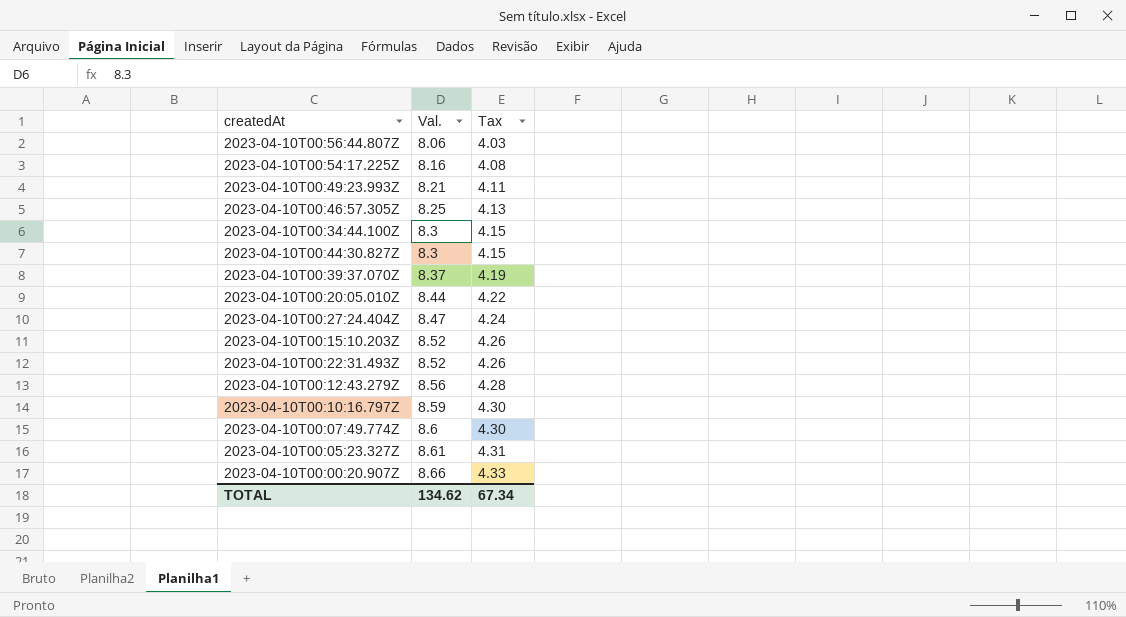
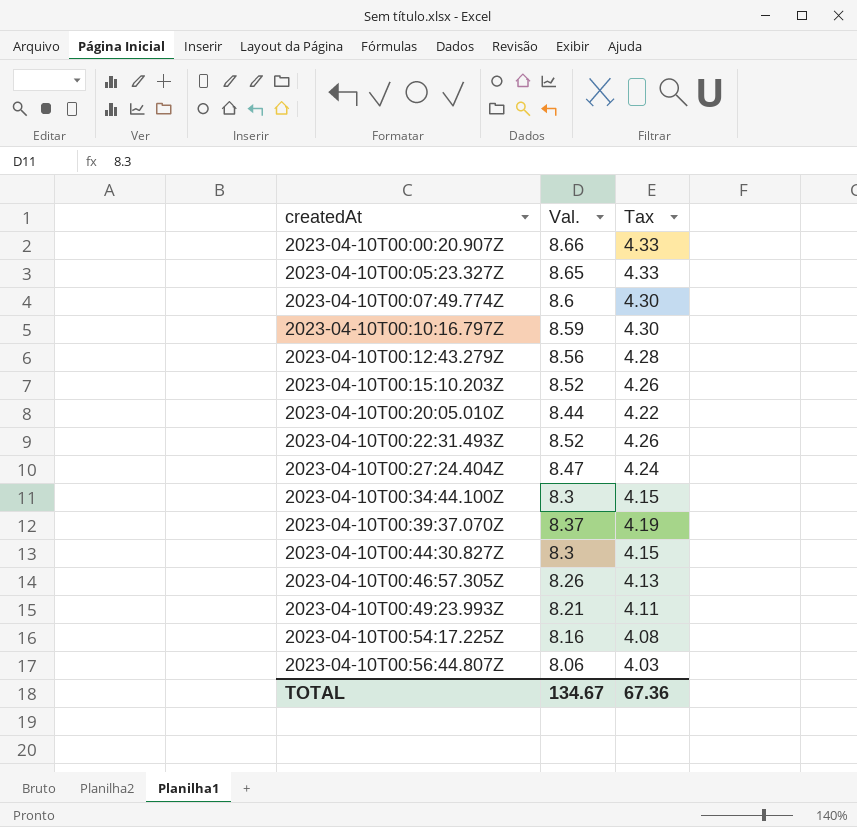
row order: Val. ascending -> createdAt ascending
2023-04-10T00:05:23.327Z | Val.: 8.61 -> 8.65
2023-04-10T00:05:23.327Z | Tax: 4.31 -> 4.33
2023-04-10T00:46:57.305Z | Val.: 8.25 -> 8.26
TOTAL | Val.: 134.62 -> 134.67
TOTAL | Tax: 67.34 -> 67.36

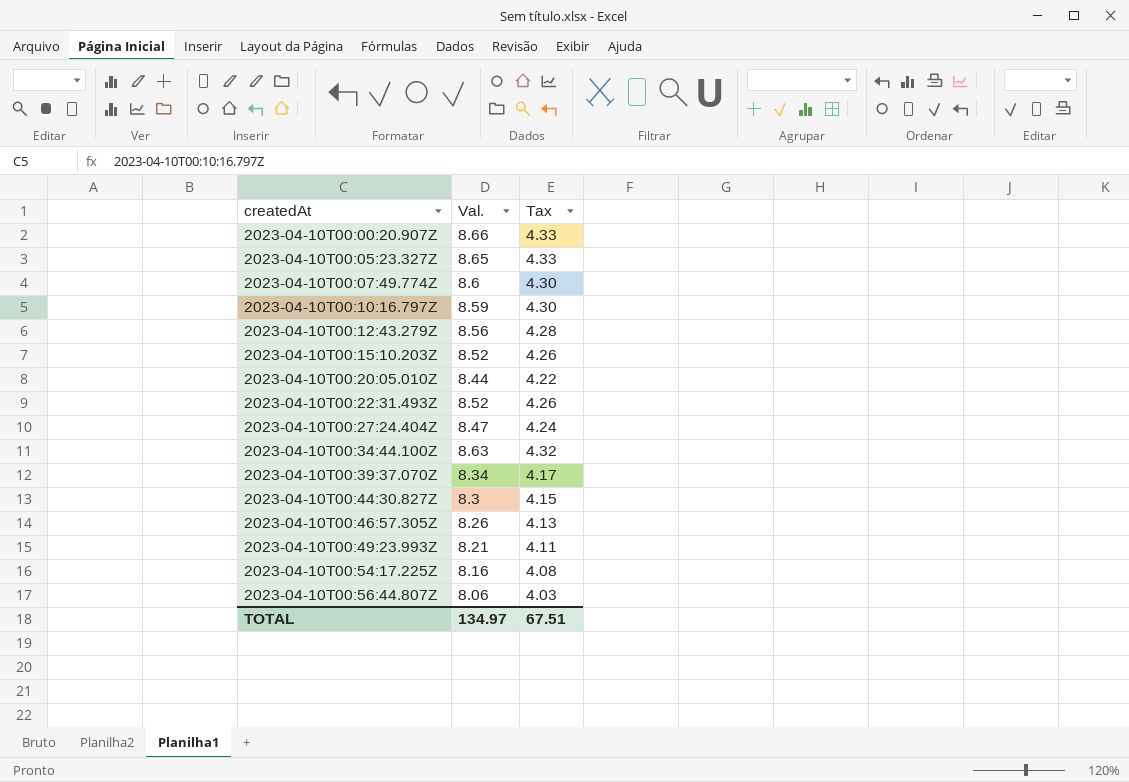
2023-04-10T00:34:44.100Z | Val.: 8.3 -> 8.63
2023-04-10T00:34:44.100Z | Tax: 4.15 -> 4.32
2023-04-10T00:39:37.070Z | Val.: 8.37 -> 8.34
2023-04-10T00:39:37.070Z | Tax: 4.19 -> 4.17
TOTAL | Val.: 134.67 -> 134.97
TOTAL | Tax: 67.36 -> 67.51

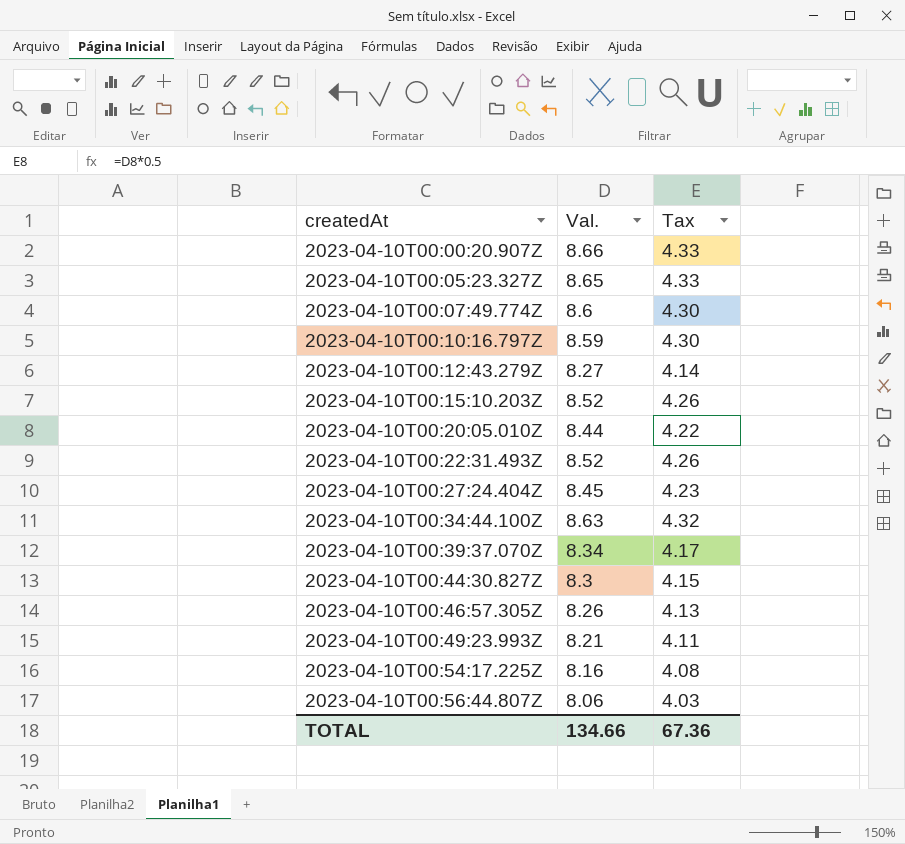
2023-04-10T00:12:43.279Z | Val.: 8.56 -> 8.27
2023-04-10T00:12:43.279Z | Tax: 4.28 -> 4.14
2023-04-10T00:27:24.404Z | Val.: 8.47 -> 8.45
2023-04-10T00:27:24.404Z | Tax: 4.24 -> 4.23
TOTAL | Val.: 134.97 -> 134.66
TOTAL | Tax: 67.51 -> 67.36

